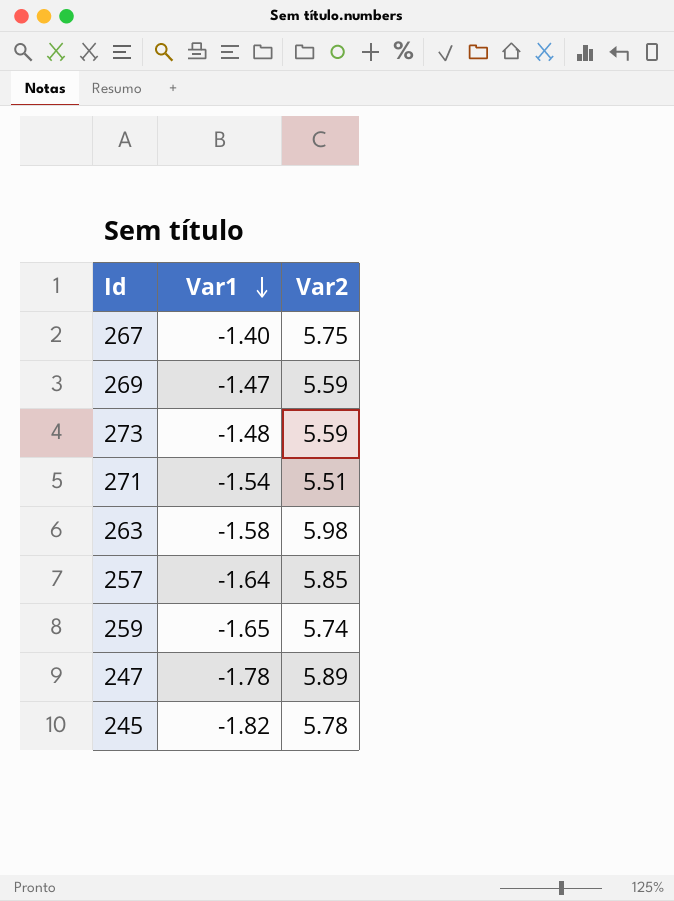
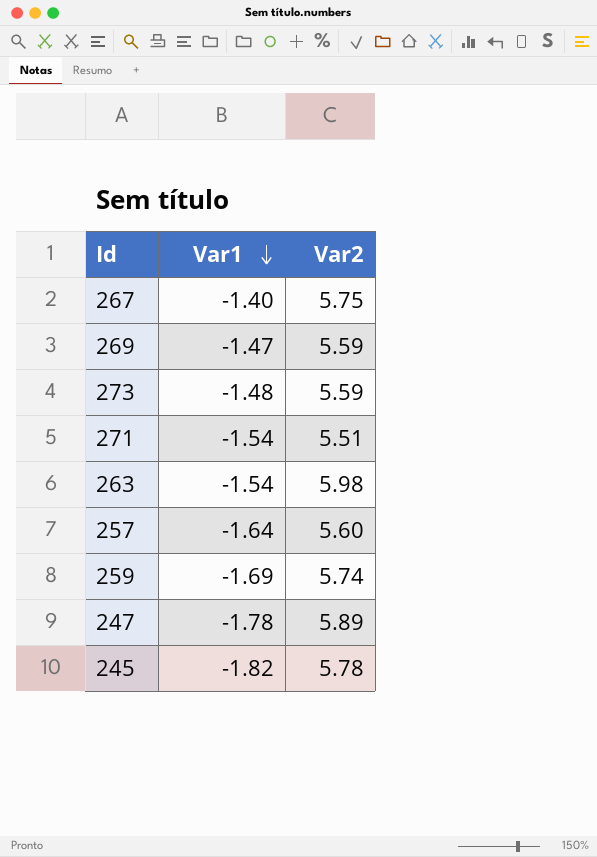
263 | Var1: -1.58 -> -1.54
257 | Var2: 5.85 -> 5.60
259 | Var1: -1.65 -> -1.69

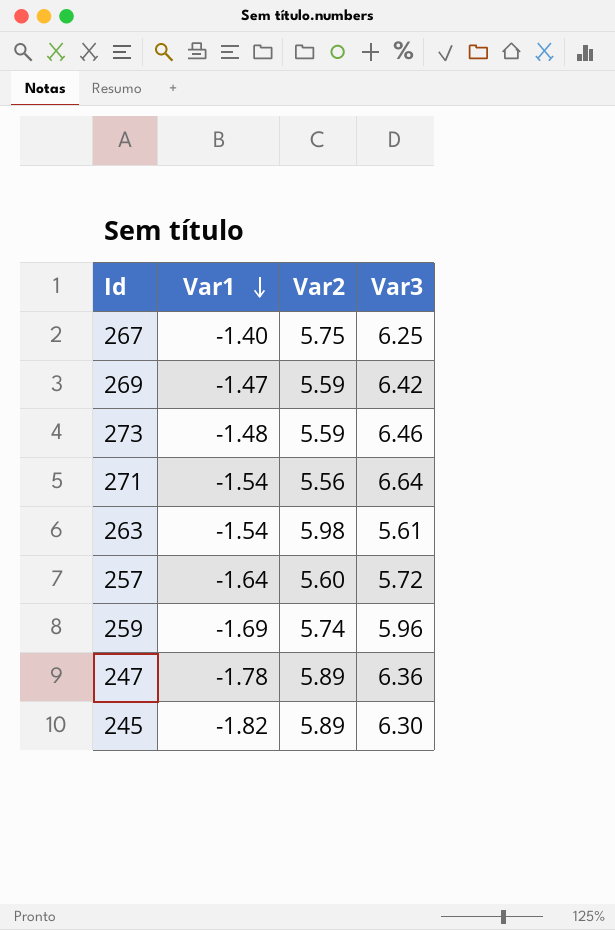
column Var3 | position: none -> 4
271 | Var2: 5.51 -> 5.56
245 | Var2: 5.78 -> 5.89

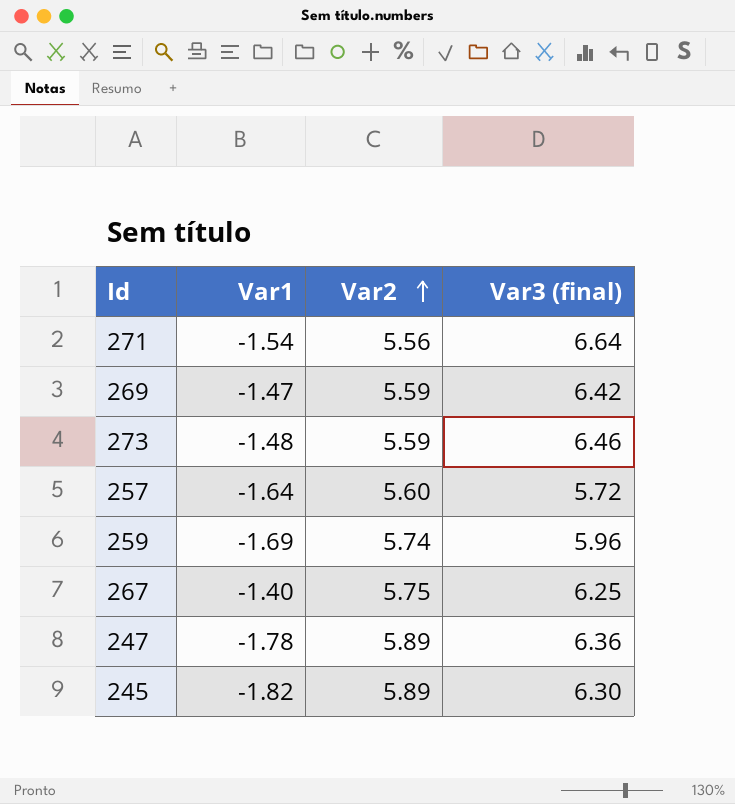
row order: Var1 descending -> Var2 ascending
column name: Var3 -> Var3 (final)
row 263: -1.54 | 5.98 | 5.61 -> none

